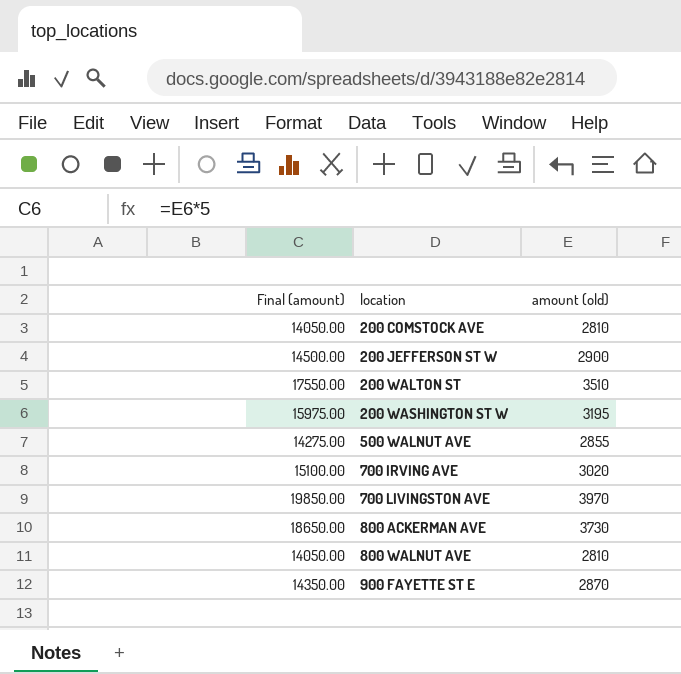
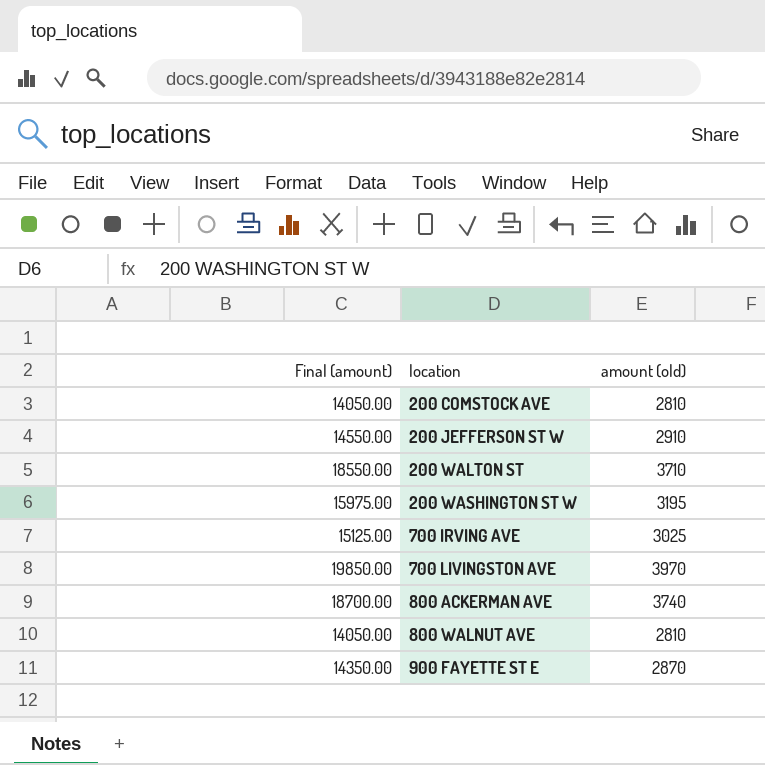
row 500 WALNUT AVE: 14275.00 | 2855 -> none
200 JEFFERSON ST W | Final (amount): 14500.00 -> 14550.00
200 JEFFERSON ST W | amount (old): 2900 -> 2910
200 WALTON ST | Final (amount): 17550.00 -> 18550.00
200 WALTON ST | amount (old): 3510 -> 3710
700 IRVING AVE | Final (amount): 15100.00 -> 15125.00
700 IRVING AVE | amount (old): 3020 -> 3025
800 ACKERMAN AVE | Final (amount): 18650.00 -> 18700.00
800 ACKERMAN AVE | amount (old): 3730 -> 3740

